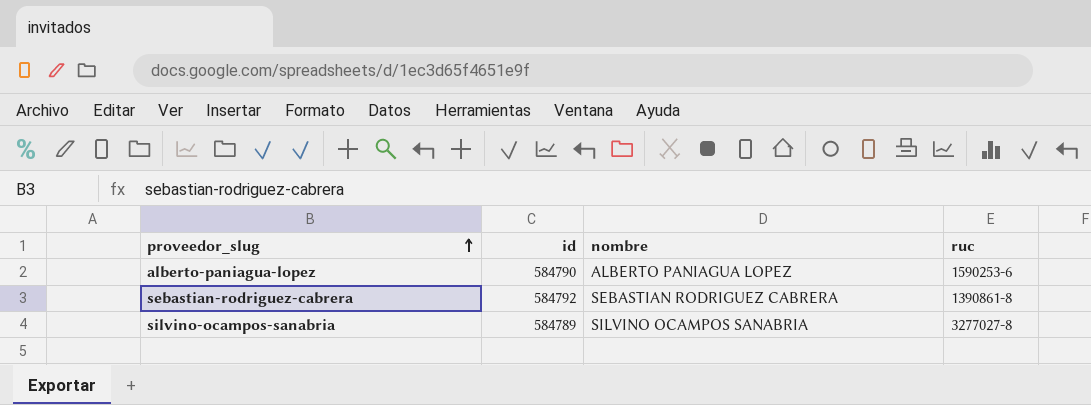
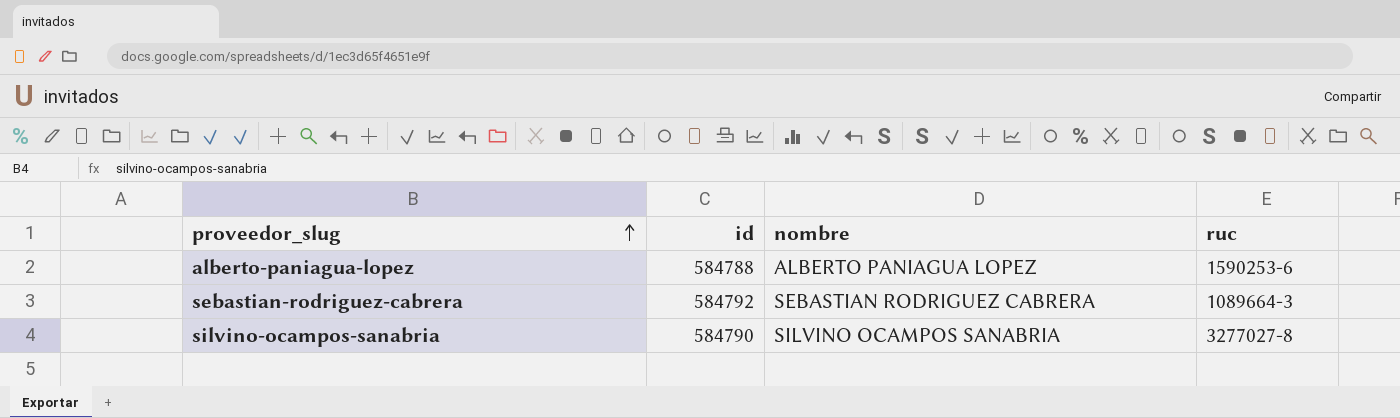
alberto-paniagua-lopez | id: 584790 -> 584788
sebastian-rodriguez-cabrera | ruc: 1390861-8 -> 1089664-3
silvino-ocampos-sanabria | id: 584789 -> 584790

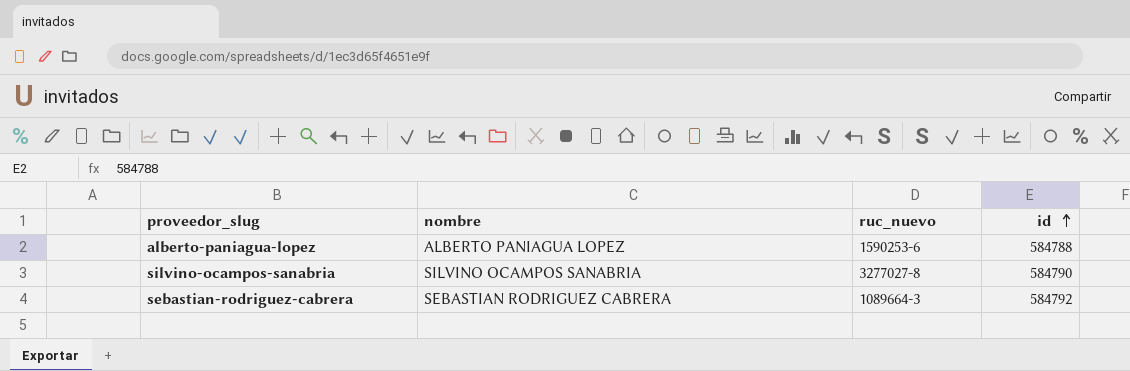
row order: proveedor_slug ascending -> id ascending
column name: ruc -> ruc_nuevo
column id | position: 2 -> 4

